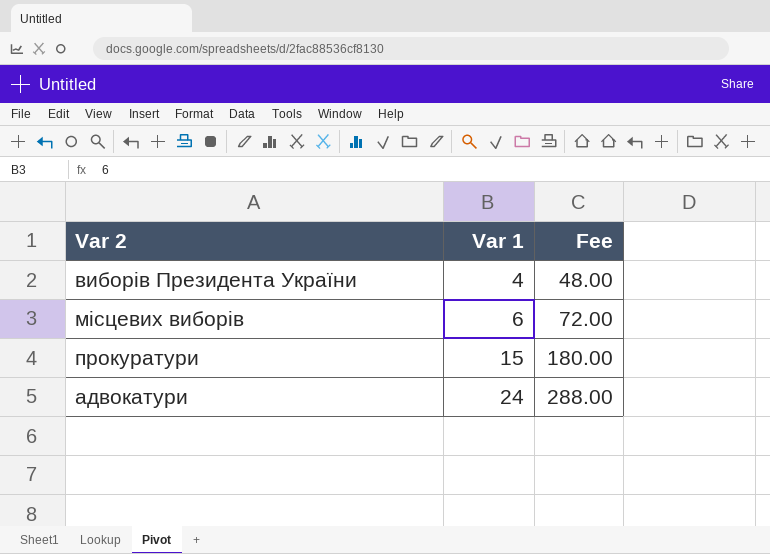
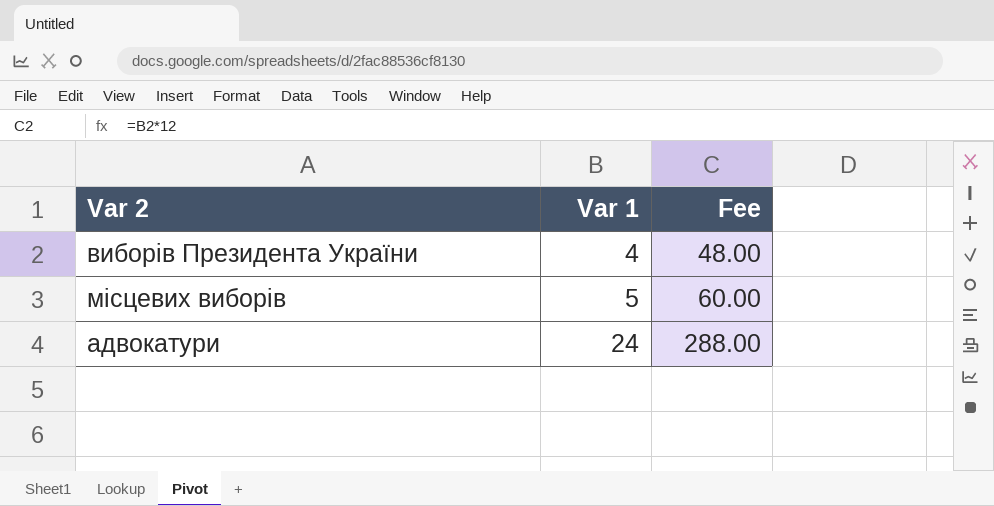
row прокуратури: 15 | 180.00 -> none
місцевих виборів | Var 1: 6 -> 5
місцевих виборів | Fee: 72.00 -> 60.00

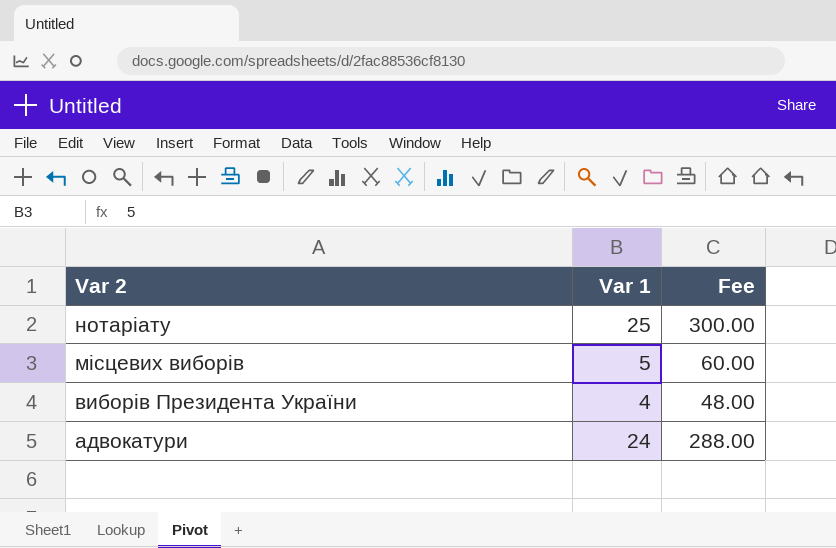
row order: Var 1 ascending -> Var 2 descending
row нотаріату: none -> 25 | 300.00

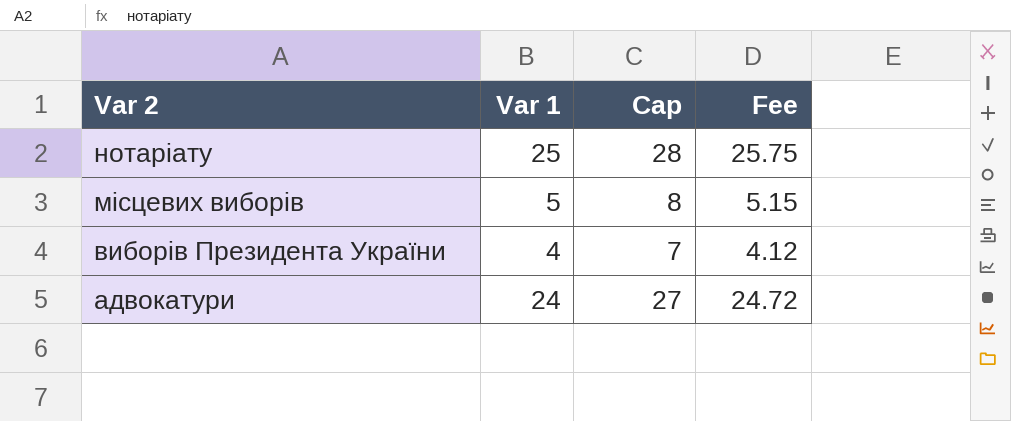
column Cap | formula: none -> [Var 1] + 3
column Fee | formula: [Var 1] * 12 -> [Var 1] * 1.03

